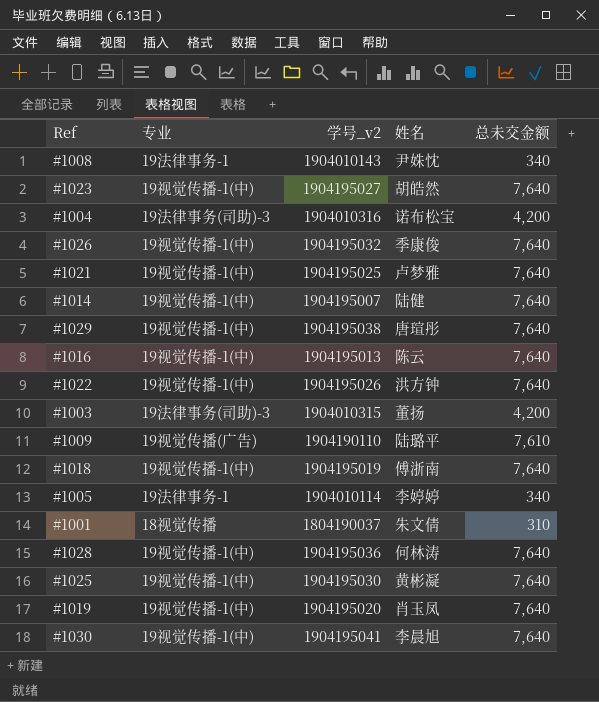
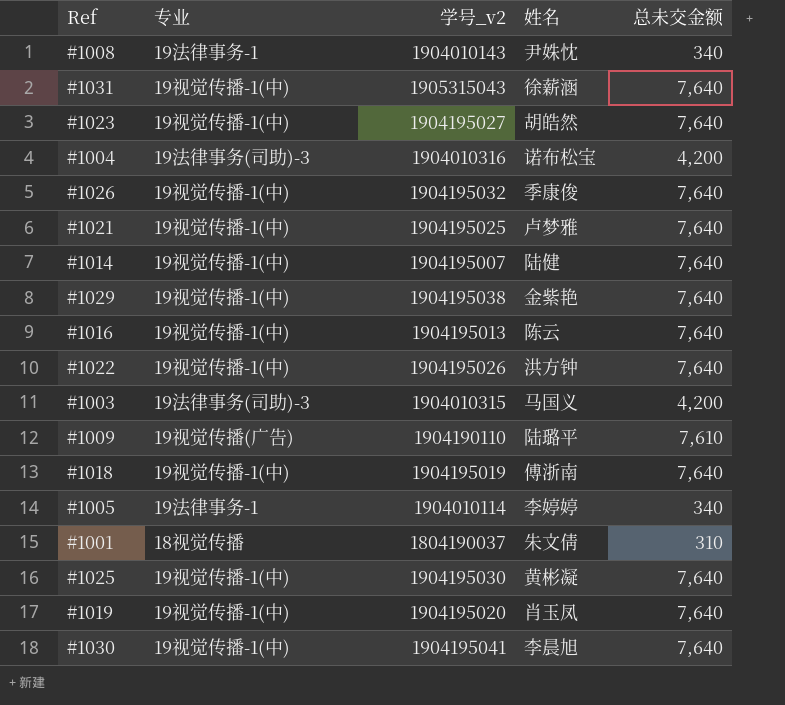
row #1028: 19视觉传播-1(中) | 1904195036 | 何林涛 | 7,640 -> none
row #1031: none -> 19视觉传播-1(中) | 1905315043 | 徐薪涵 | 7,640
#1029 | 姓名: 唐瑄彤 -> 金紫艳
#1003 | 姓名: 董扬 -> 马国义

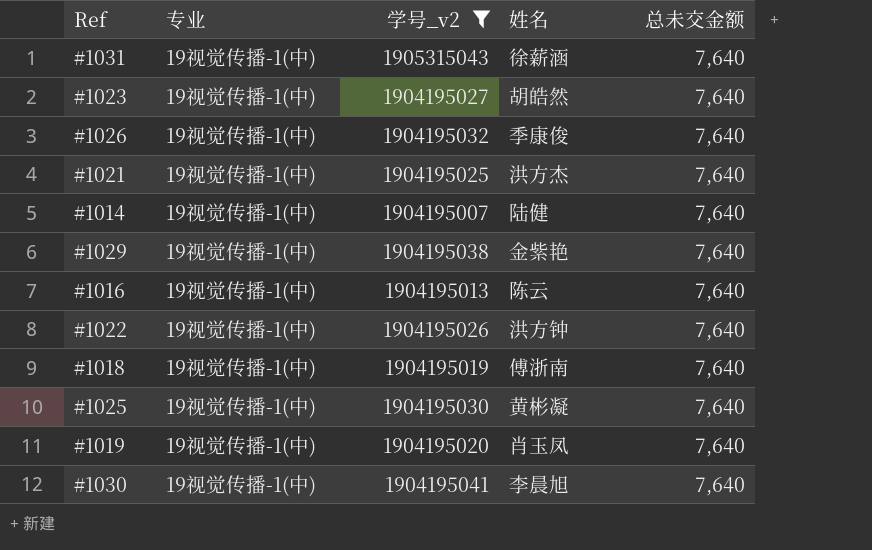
filter: none -> 学号_v2 >= 1904195007
#1021 | 姓名: 卢梦雅 -> 洪方杰

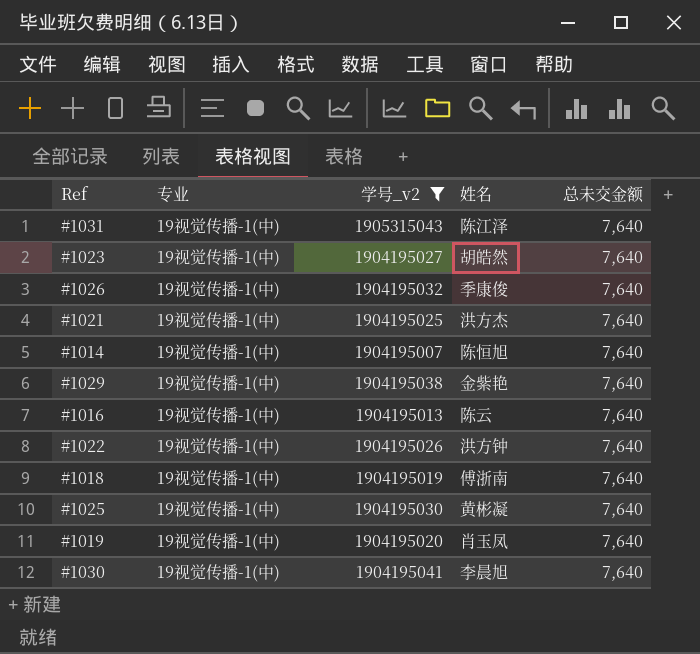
#1031 | 姓名: 徐薪涵 -> 陈江泽
#1014 | 姓名: 陆健 -> 陈恒旭

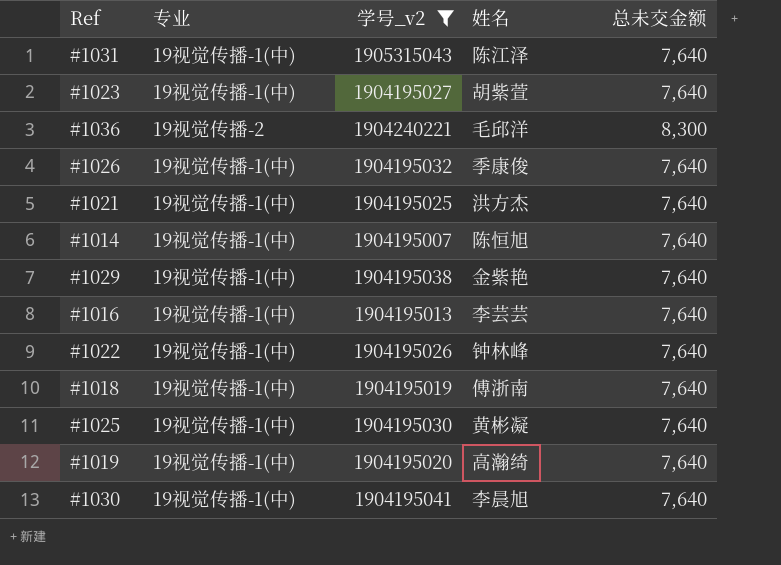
#1023 | 姓名: 胡皓然 -> 胡紫萱
row #1036: none -> 19视觉传播-2 | 1904240221 | 毛邱洋 | 8,300
#1016 | 姓名: 陈云 -> 李芸芸
#1022 | 姓名: 洪方钟 -> 钟林峰
#1019 | 姓名: 肖玉凤 -> 高瀚绮

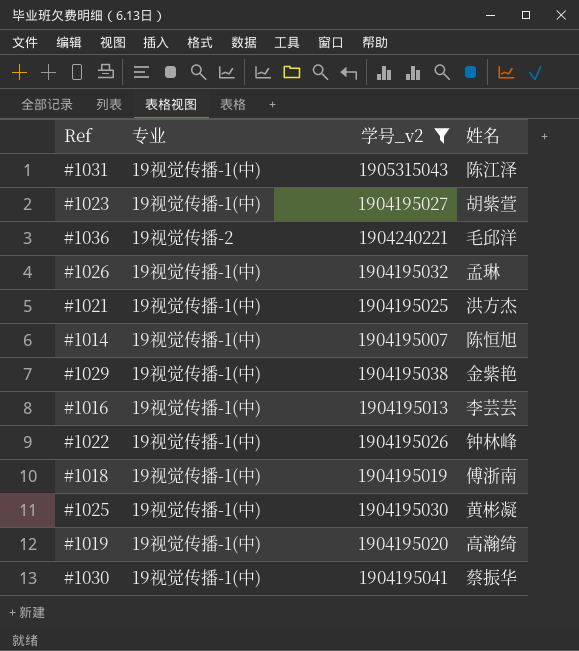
column 总未交金额 | position: 5 -> none
#1026 | 姓名: 季康俊 -> 孟琳
#1030 | 姓名: 李晨旭 -> 蔡振华

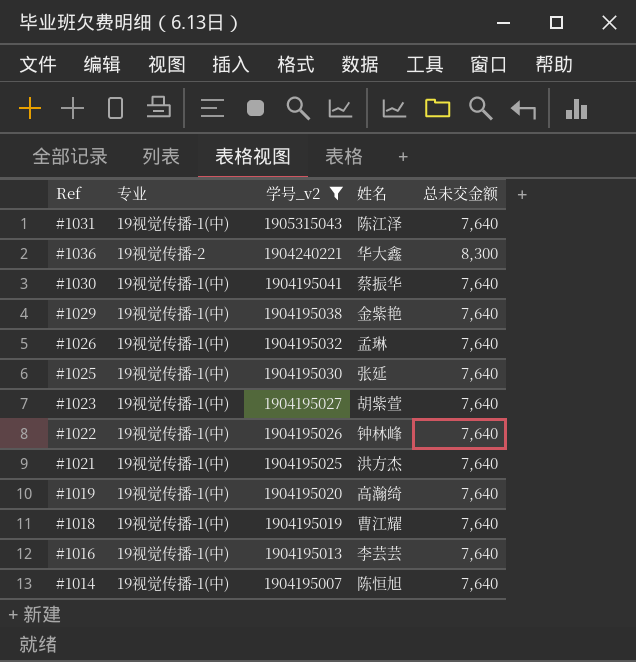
row order: none -> 学号_v2 descending
column 总未交金额 | position: none -> 5
#1036 | 姓名: 毛邱洋 -> 华大鑫
#1025 | 姓名: 黄彬凝 -> 张延
#1018 | 姓名: 傅浙南 -> 曹江耀

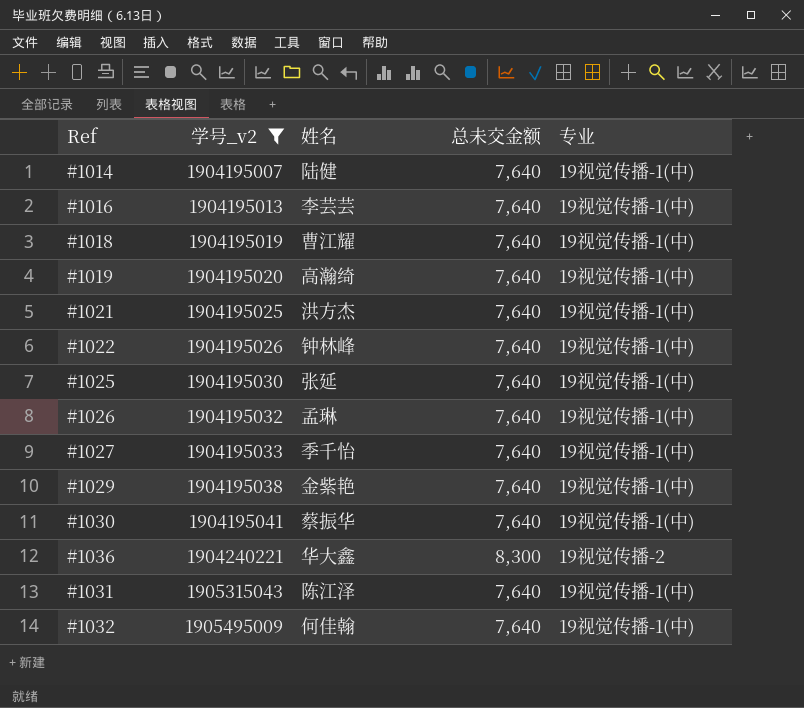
row order: 学号_v2 descending -> 学号_v2 ascending
column 专业 | position: 2 -> 5
row #1023: 19视觉传播-1(中) | 1904195027 | 胡紫萱 | 7,640 -> none
#1014 | 姓名: 陈恒旭 -> 陆健
row #1027: none -> 1904195033 | 季千怡 | 7,640 | 19视觉传播-1(中)
row #1032: none -> 1905495009 | 何佳翰 | 7,640 | 19视觉传播-1(中)

